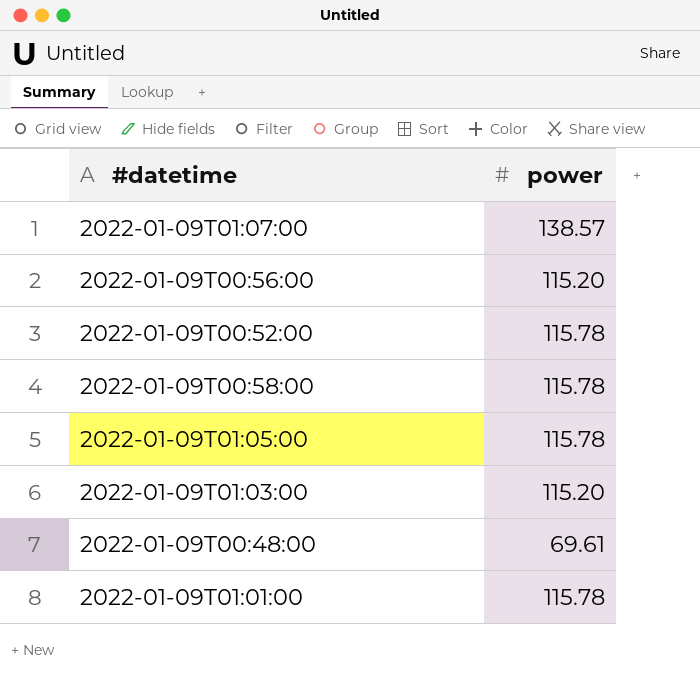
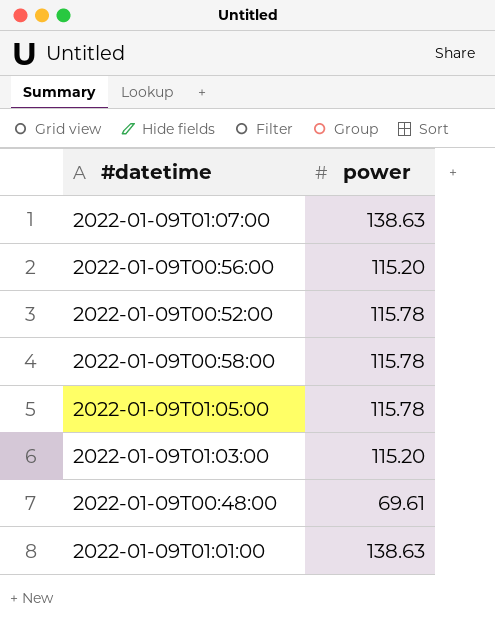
2022-01-09T01:07:00 | power: 138.57 -> 138.63
2022-01-09T01:01:00 | power: 115.78 -> 138.63

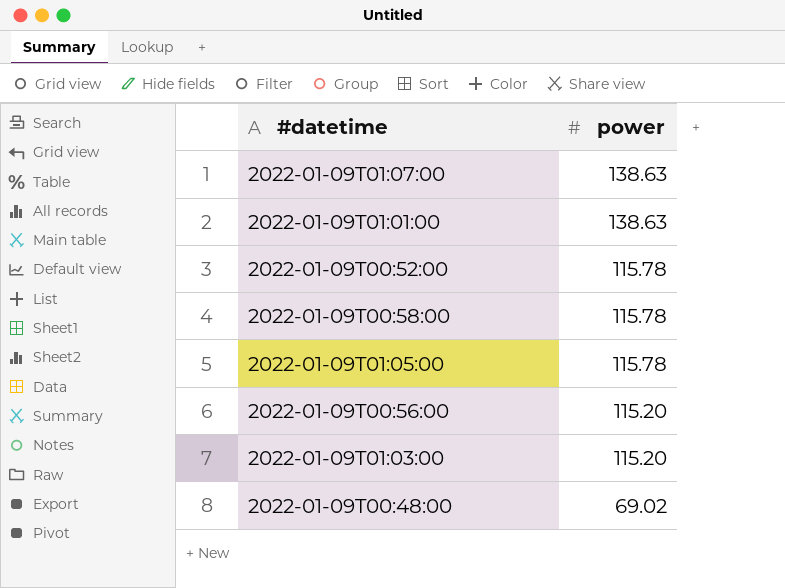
row order: none -> power descending
2022-01-09T00:48:00 | power: 69.61 -> 69.02

